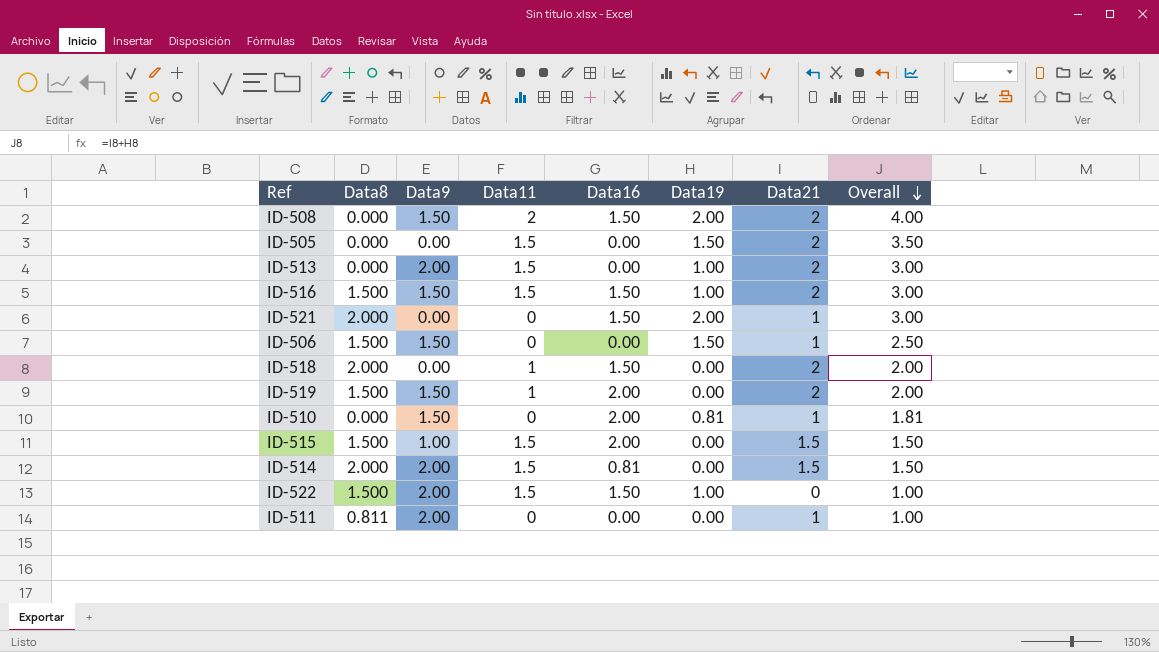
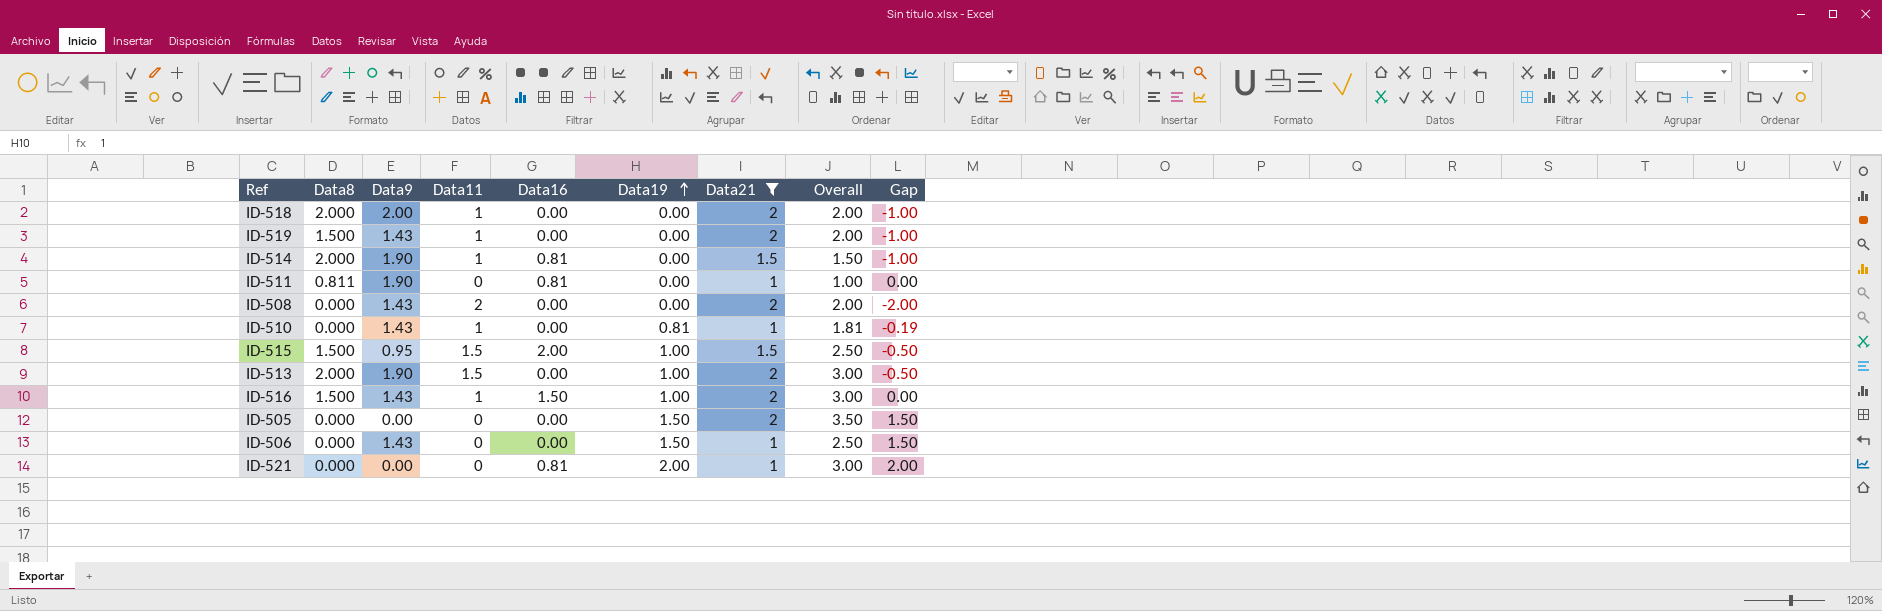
filter: none -> Data21 != 0
row order: Overall descending -> Data19 ascending
column Gap | formula: none -> [Data19] - [Data11]
ID-518 | Data9: 0.00 -> 2.00
ID-518 | Data16: 1.50 -> 0.00
ID-519 | Data9: 1.50 -> 1.43
ID-519 | Data16: 2.00 -> 0.00
ID-514 | Data9: 2.00 -> 1.90
ID-514 | Data11: 1.5 -> 1
ID-511 | Data9: 2.00 -> 1.90
ID-511 | Data16: 0.00 -> 0.81
ID-508 | Data9: 1.50 -> 1.43
ID-508 | Data16: 1.50 -> 0.00
ID-508 | Data19: 2.00 -> 0.00
ID-508 | Overall: 4.00 -> 2.00
ID-510 | Data9: 1.50 -> 1.43
ID-510 | Data11: 0 -> 1
ID-510 | Data16: 2.00 -> 0.00
ID-515 | Data9: 1.00 -> 0.95
ID-515 | Data19: 0.00 -> 1.00
ID-515 | Overall: 1.50 -> 2.50
ID-513 | Data8: 0.000 -> 2.000
ID-513 | Data9: 2.00 -> 1.90
ID-516 | Data9: 1.50 -> 1.43
ID-516 | Data11: 1.5 -> 1
ID-505 | Data11: 1.5 -> 0
ID-506 | Data8: 1.500 -> 0.000
ID-506 | Data9: 1.50 -> 1.43
ID-521 | Data8: 2.000 -> 0.000
ID-521 | Data16: 1.50 -> 0.81

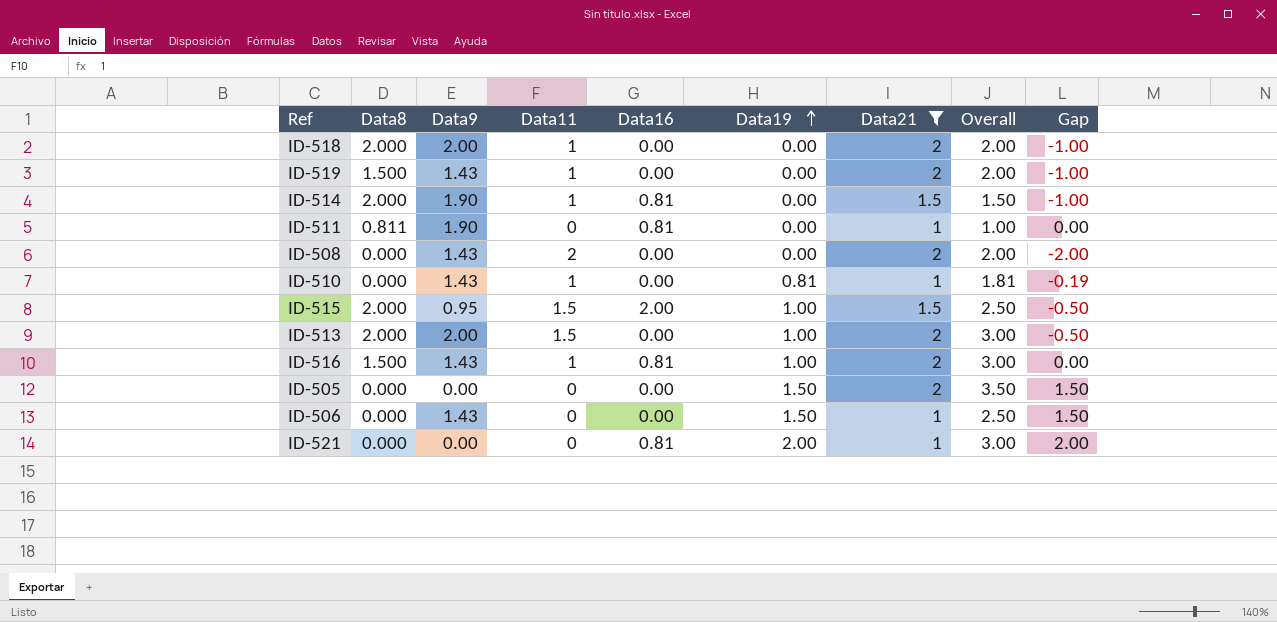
ID-515 | Data8: 1.500 -> 2.000
ID-513 | Data9: 1.90 -> 2.00
ID-516 | Data16: 1.50 -> 0.81

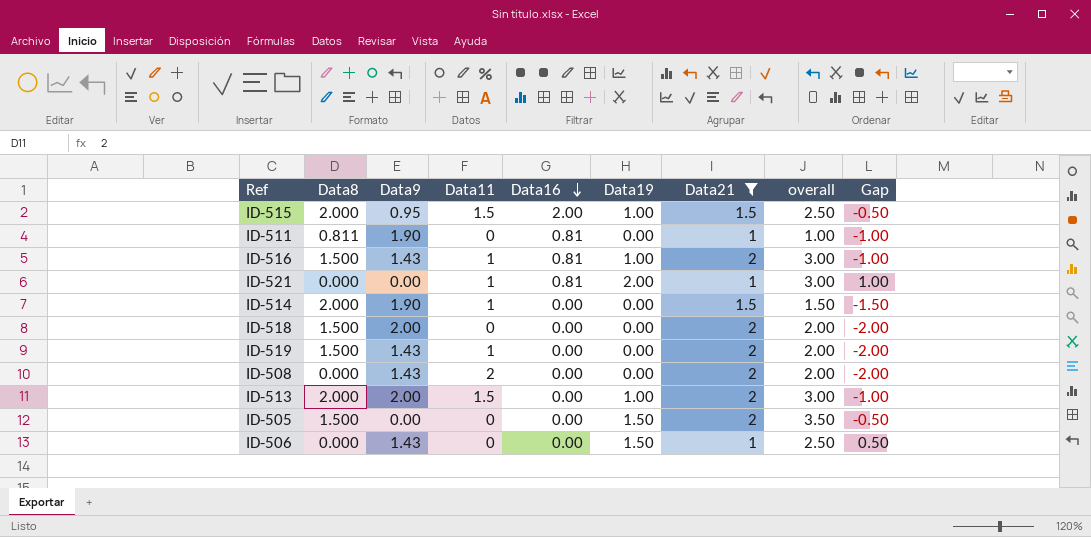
row order: Data19 ascending -> Data16 descending
column name: Overall -> overall
column Gap | formula: [Data19] - [Data11] -> [Data19] - [Data21]
row ID-510: 0.000 | 1.43 | 1 | 0.00 | 0.81 | 1 | 1.81 | -0.19 -> none
ID-521 | Data11: 0 -> 1
ID-514 | Data16: 0.81 -> 0.00
ID-518 | Data8: 2.000 -> 1.500
ID-518 | Data11: 1 -> 0
ID-505 | Data8: 0.000 -> 1.500

